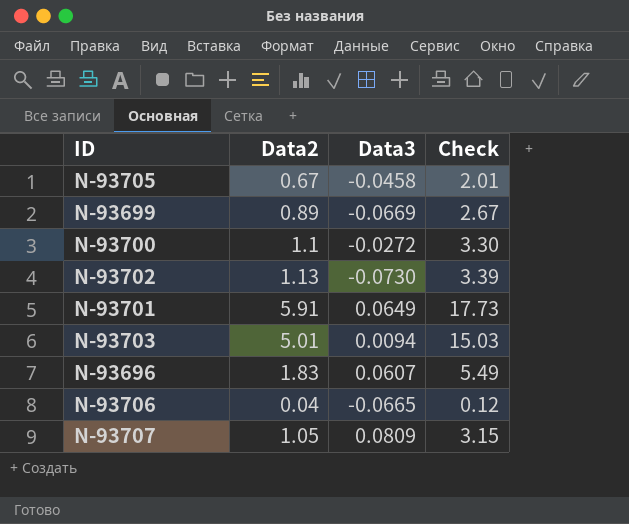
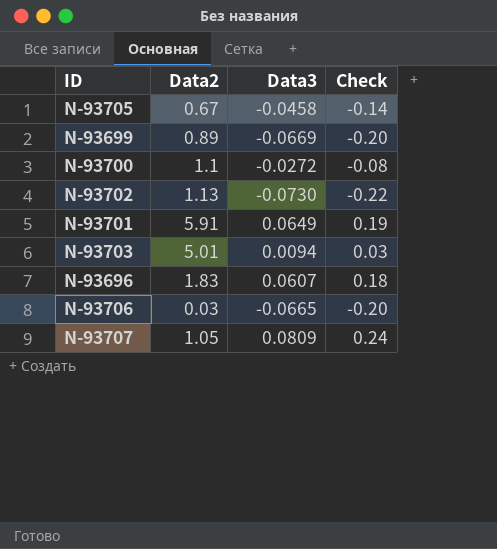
column Check | formula: [Data2] * 3 -> [Data3] * 3
N-93706 | Data2: 0.04 -> 0.03

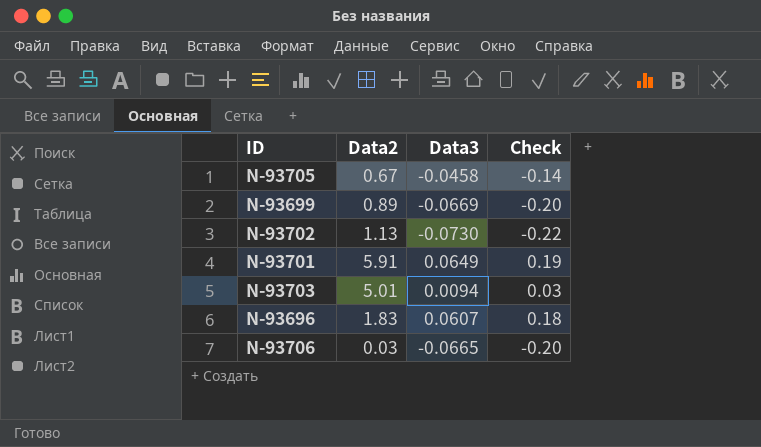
row N-93700: 1.1 | -0.0272 | -0.08 -> none
row N-93707: 1.05 | 0.0809 | 0.24 -> none

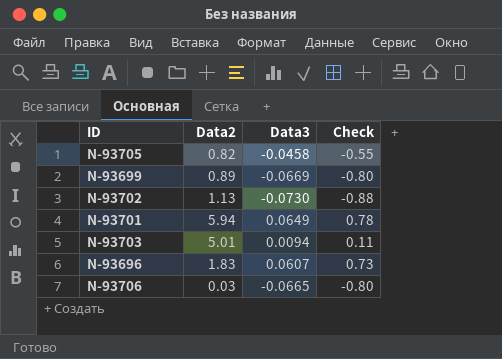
column Check | formula: [Data3] * 3 -> [Data3] * 12
N-93705 | Data2: 0.67 -> 0.82
N-93701 | Data2: 5.91 -> 5.94

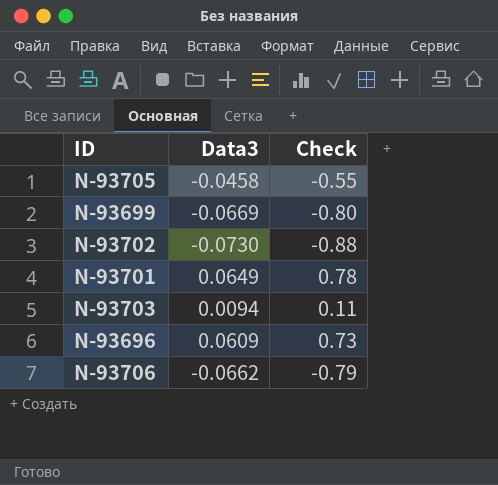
column Data2 | position: 2 -> none
N-93696 | Data3: 0.0607 -> 0.0609
N-93706 | Data3: -0.0665 -> -0.0662
N-93706 | Check: -0.80 -> -0.79

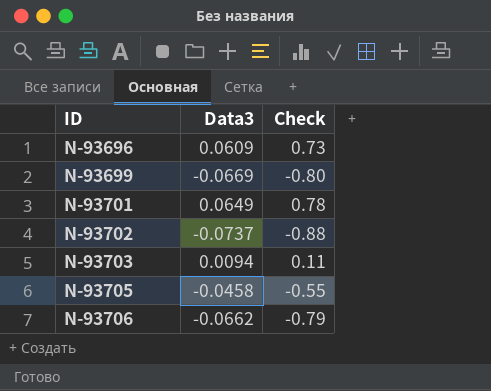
row order: none -> ID ascending
N-93702 | Data3: -0.0730 -> -0.0737

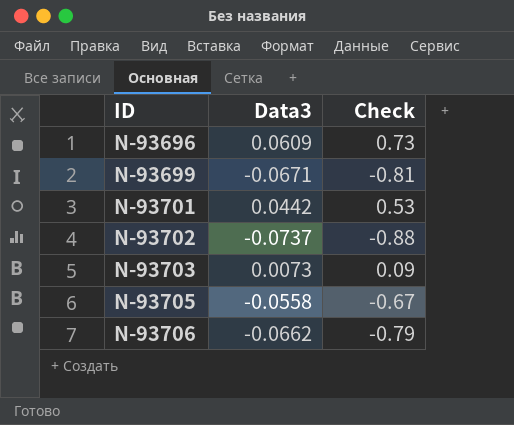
N-93699 | Data3: -0.0669 -> -0.0671
N-93699 | Check: -0.80 -> -0.81
N-93701 | Data3: 0.0649 -> 0.0442
N-93701 | Check: 0.78 -> 0.53
N-93703 | Data3: 0.0094 -> 0.0073
N-93703 | Check: 0.11 -> 0.09
N-93705 | Data3: -0.0458 -> -0.0558
N-93705 | Check: -0.55 -> -0.67

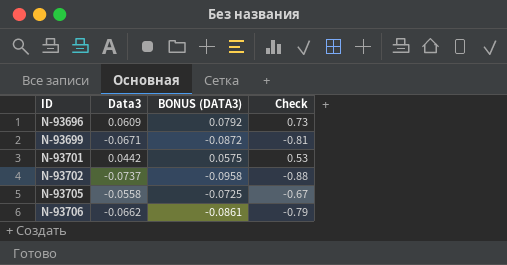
column BONUS (DATA3) | formula: none -> [Data3] * 1.3
row N-93703: 0.0073 | 0.09 -> none

